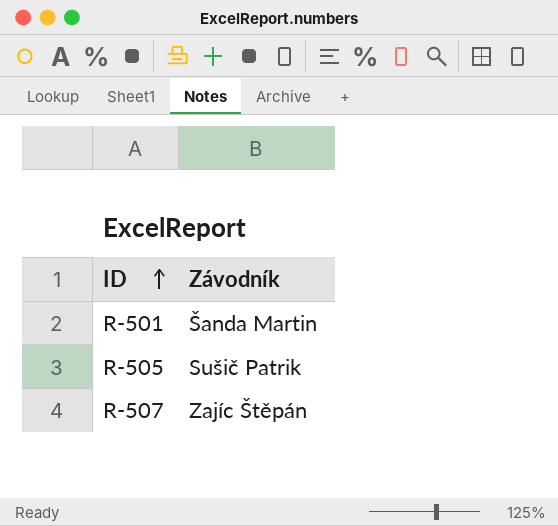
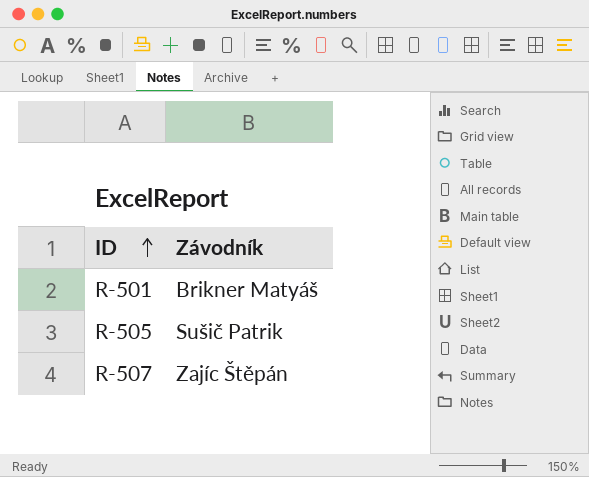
R-501 | Závodník: Šanda Martin -> Brikner Matyáš

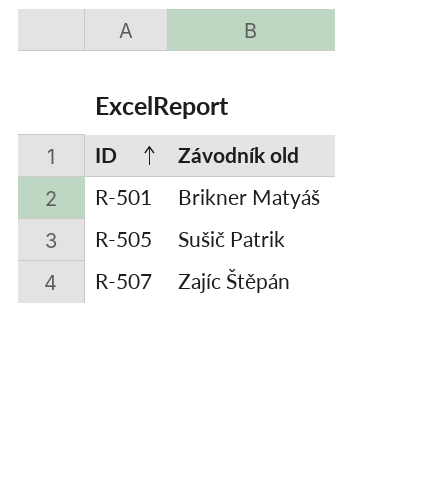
column name: Závodník -> Závodník old

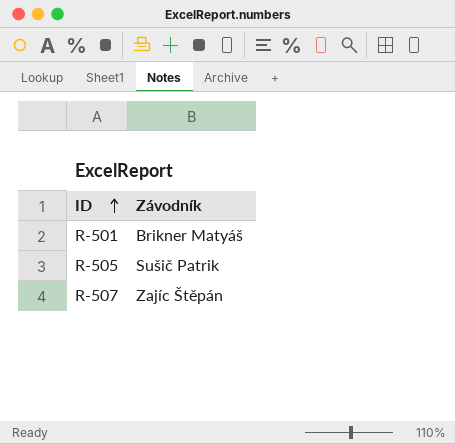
column name: Závodník old -> Závodník

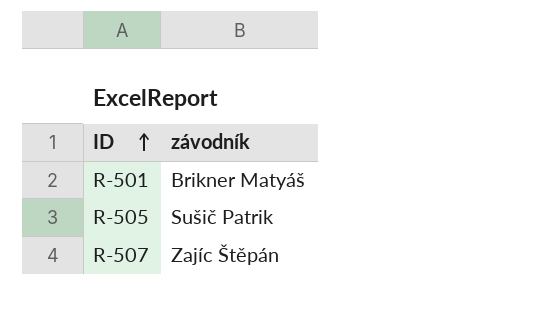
column name: Závodník -> závodník

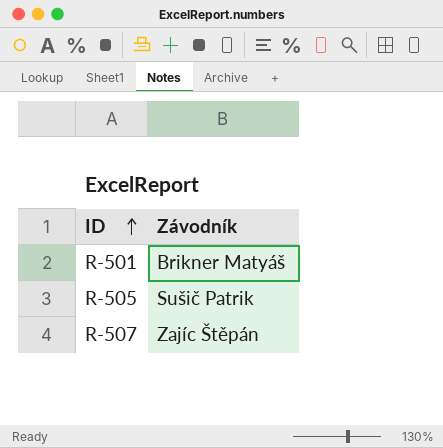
column name: závodník -> Závodník

